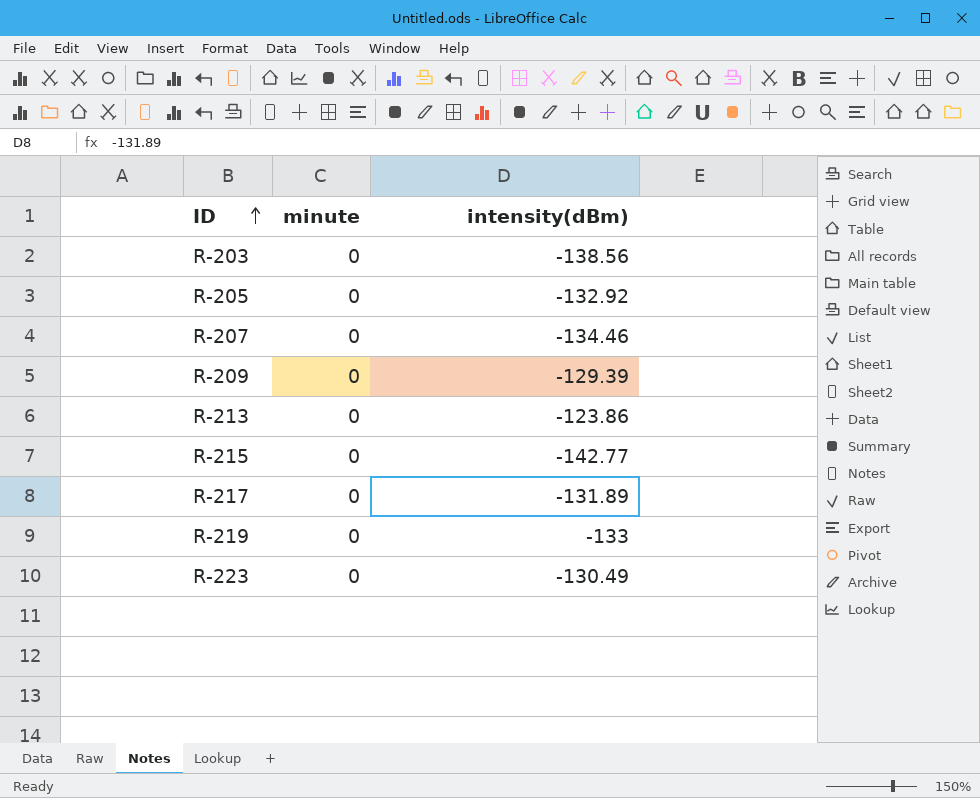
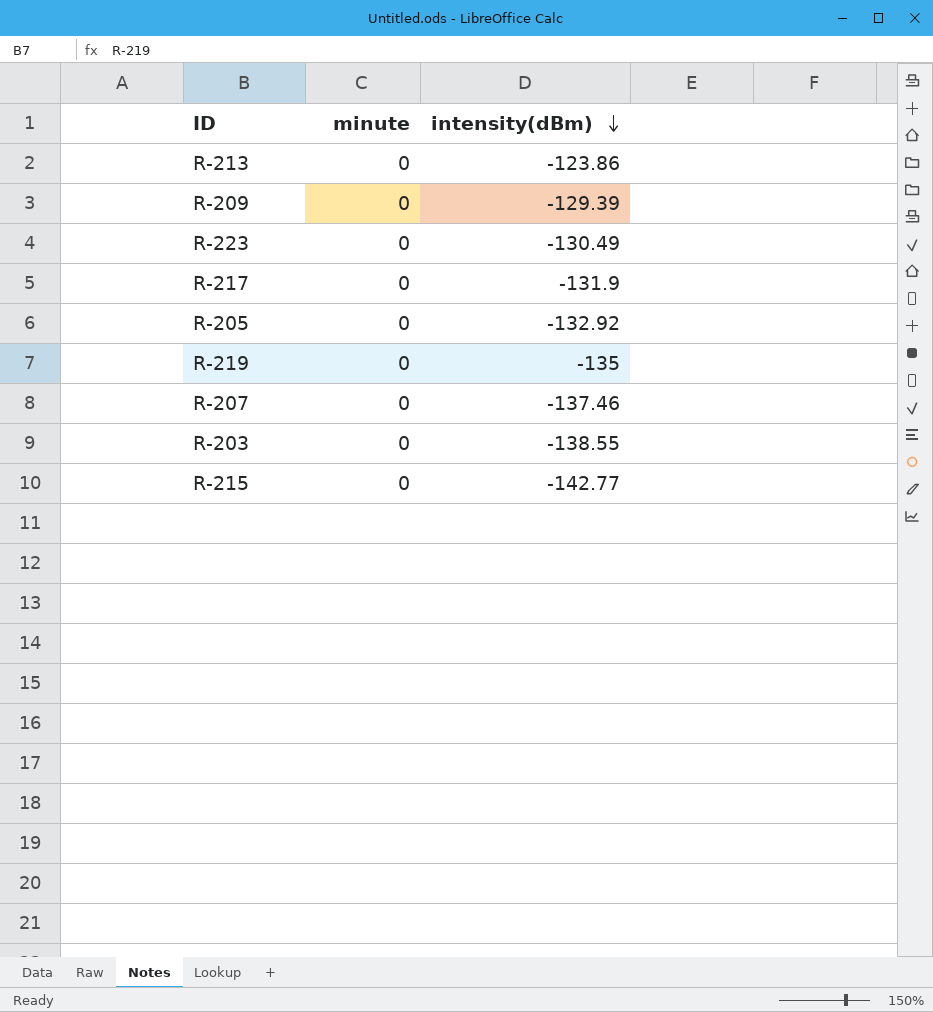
row order: ID ascending -> intensity(dBm) descending
R-217 | intensity(dBm): -131.89 -> -131.9
R-219 | intensity(dBm): -133 -> -135
R-207 | intensity(dBm): -134.46 -> -137.46
R-203 | intensity(dBm): -138.56 -> -138.55

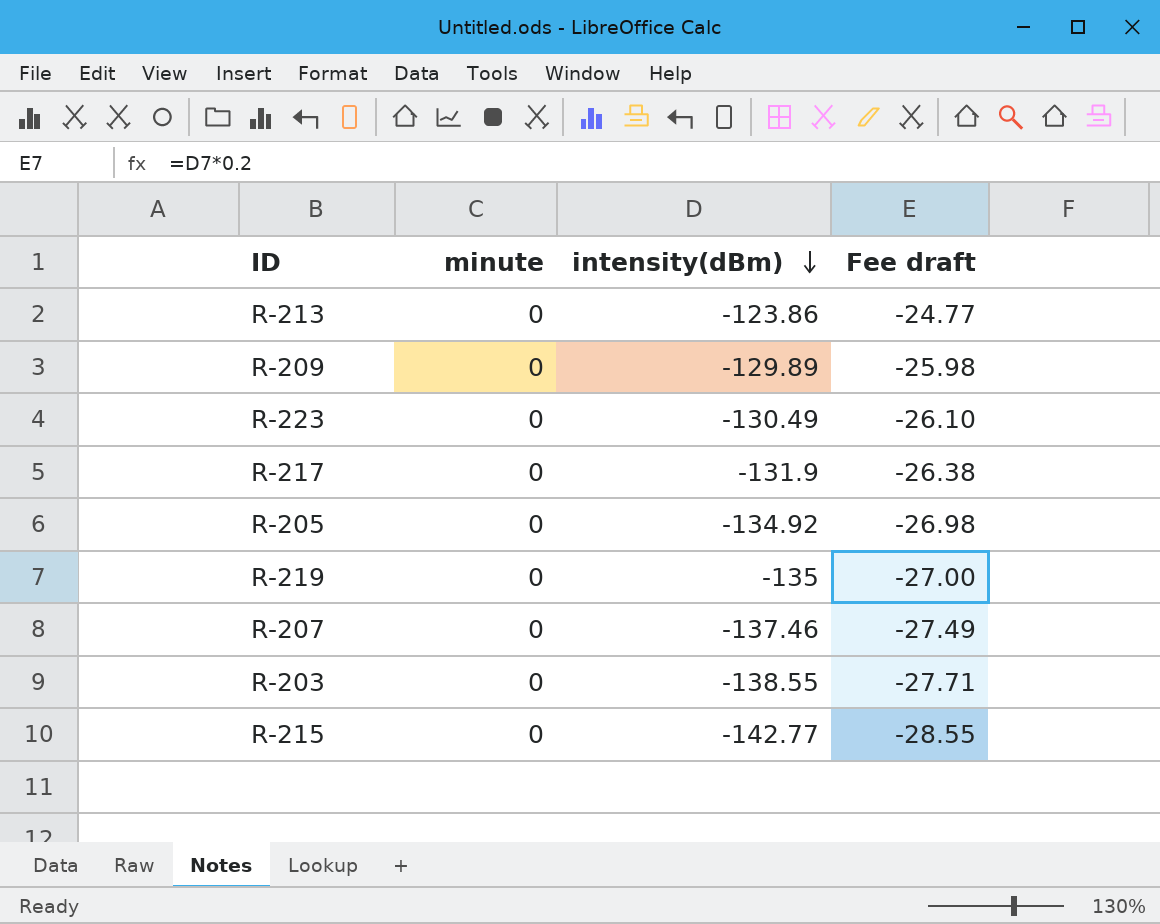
column Fee draft | formula: none -> [intensity(dBm)] * 0.2
R-209 | intensity(dBm): -129.39 -> -129.89
R-205 | intensity(dBm): -132.92 -> -134.92

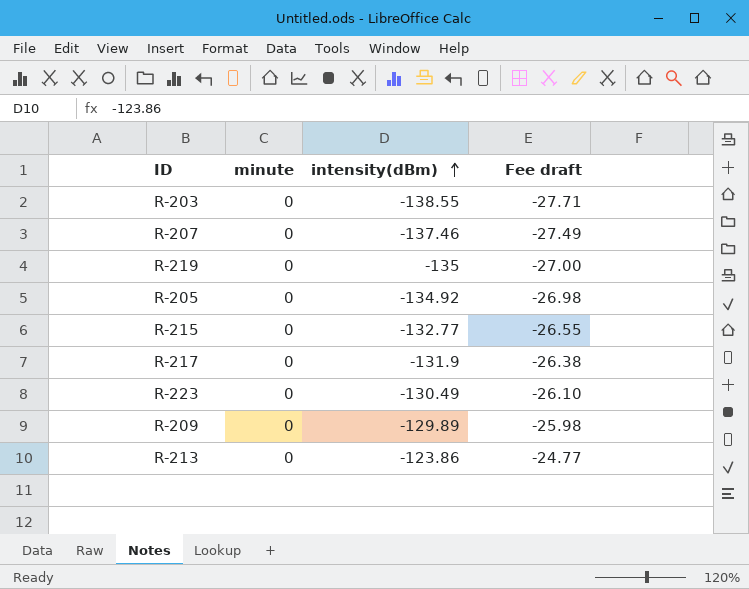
row order: intensity(dBm) descending -> intensity(dBm) ascending
R-215 | intensity(dBm): -142.77 -> -132.77
R-215 | Fee draft: -28.55 -> -26.55

